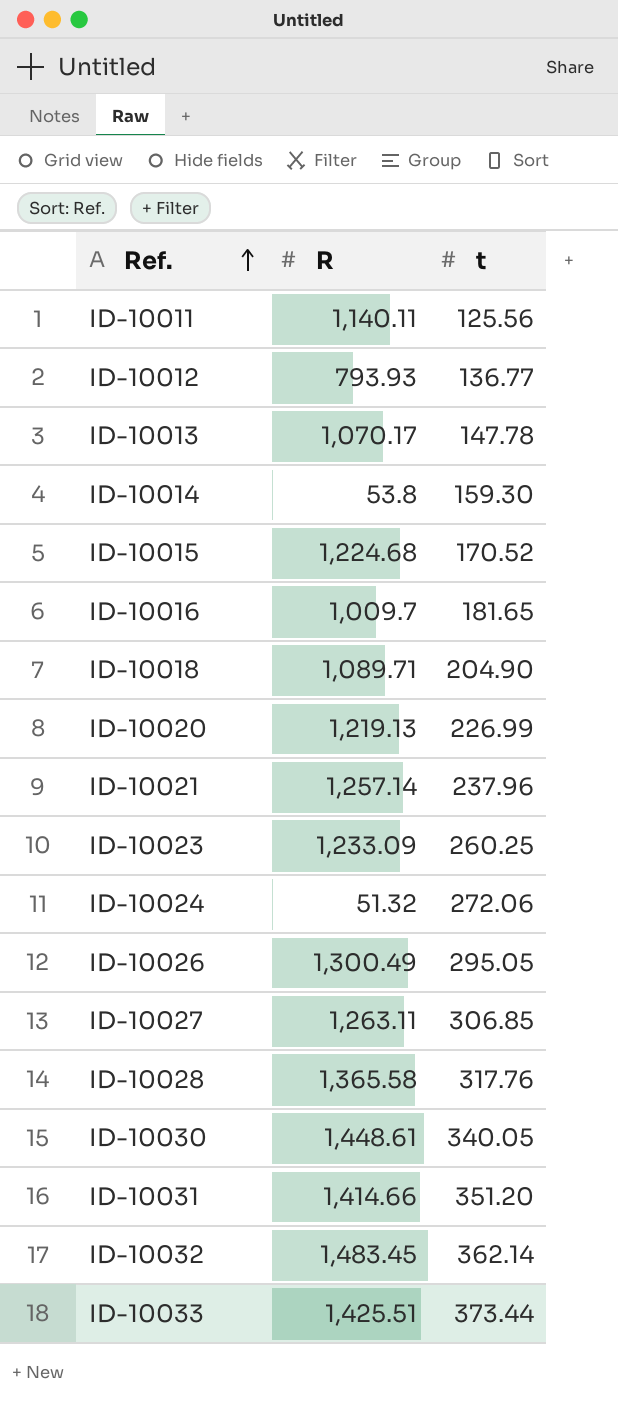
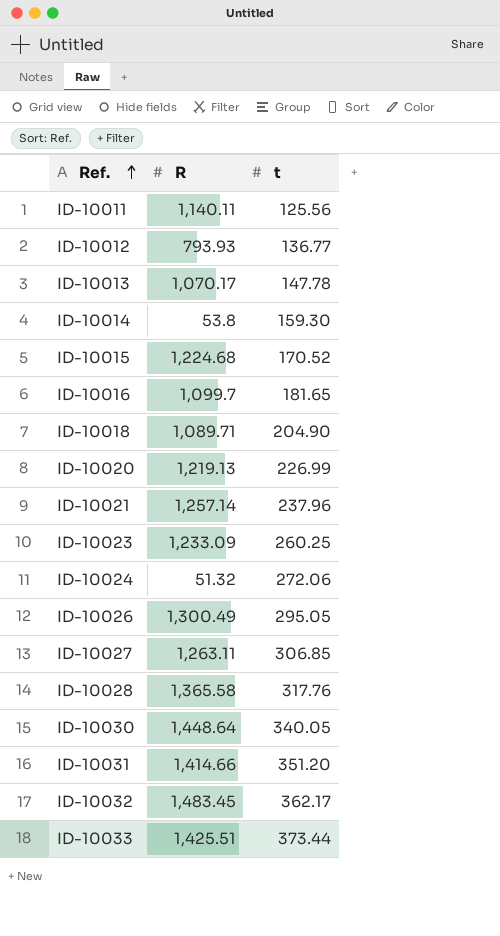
ID-10016 | R: 1,009.7 -> 1,099.7
ID-10030 | R: 1,448.61 -> 1,448.64
ID-10032 | t: 362.14 -> 362.17

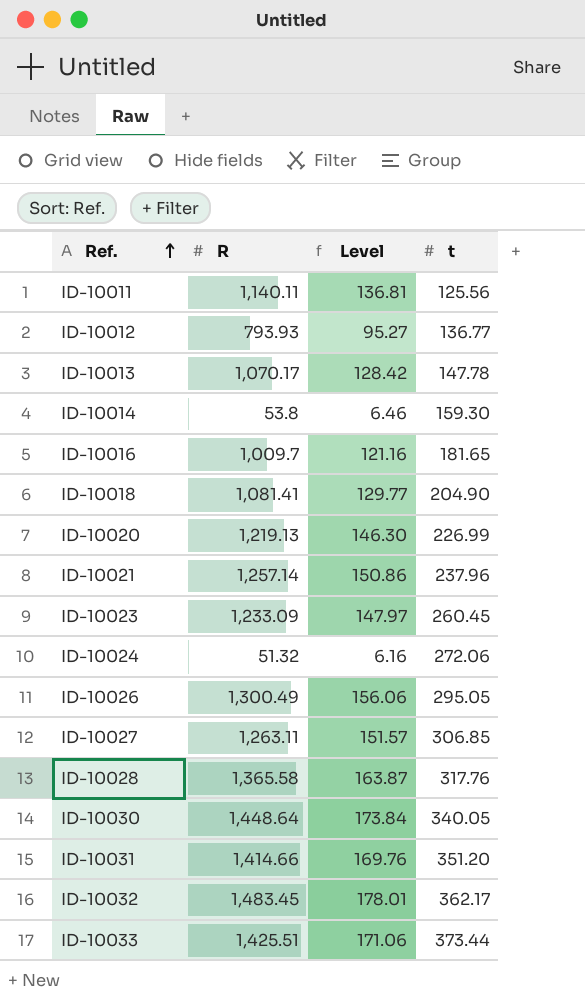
column Level | formula: none -> [R] * 0.12
row ID-10015: 1,224.68 | 170.52 -> none
ID-10016 | R: 1,099.7 -> 1,009.7
ID-10018 | R: 1,089.71 -> 1,081.41
ID-10023 | t: 260.25 -> 260.45

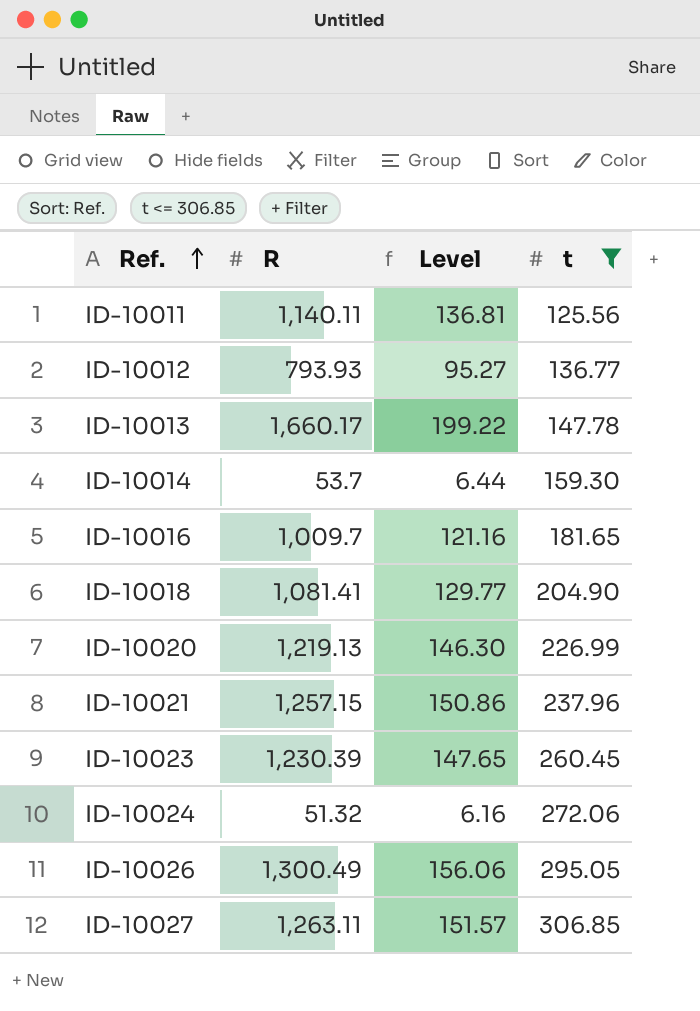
filter: none -> t <= 306.85
ID-10013 | R: 1,070.17 -> 1,660.17
ID-10013 | Level: 128.42 -> 199.22
ID-10014 | R: 53.8 -> 53.7
ID-10014 | Level: 6.46 -> 6.44
ID-10021 | R: 1,257.14 -> 1,257.15
ID-10023 | R: 1,233.09 -> 1,230.39
ID-10023 | Level: 147.97 -> 147.65

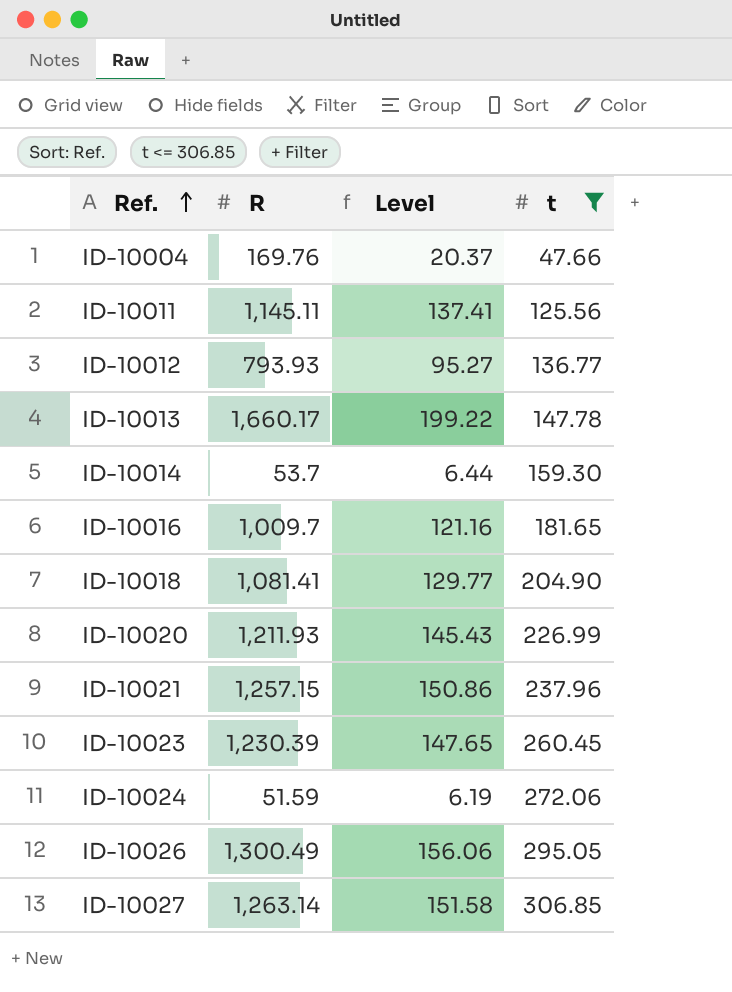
row ID-10004: none -> 169.76 | 20.37 | 47.66
ID-10011 | R: 1,140.11 -> 1,145.11
ID-10011 | Level: 136.81 -> 137.41
ID-10020 | R: 1,219.13 -> 1,211.93
ID-10020 | Level: 146.30 -> 145.43
ID-10024 | R: 51.32 -> 51.59
ID-10024 | Level: 6.16 -> 6.19
ID-10027 | R: 1,263.11 -> 1,263.14
ID-10027 | Level: 151.57 -> 151.58

